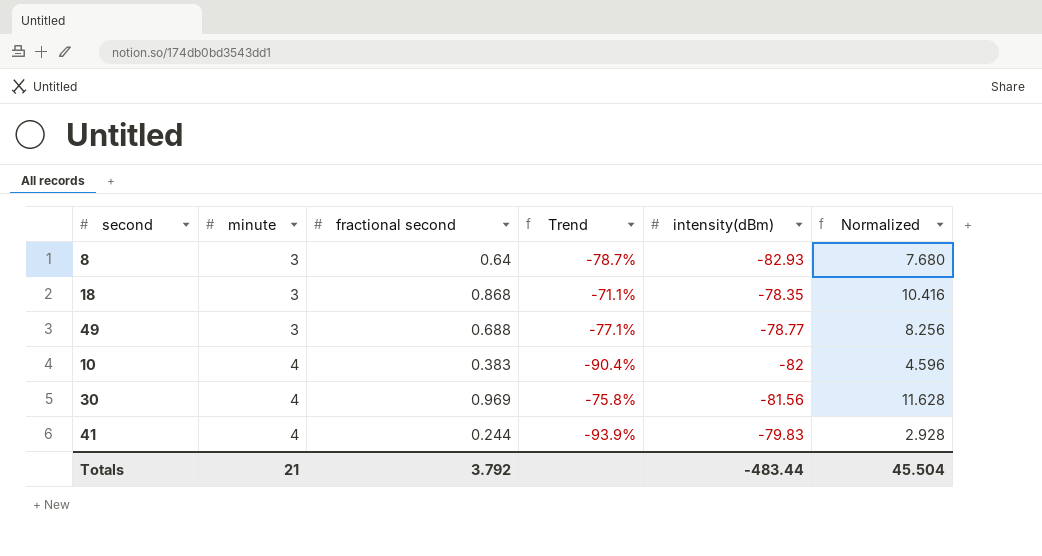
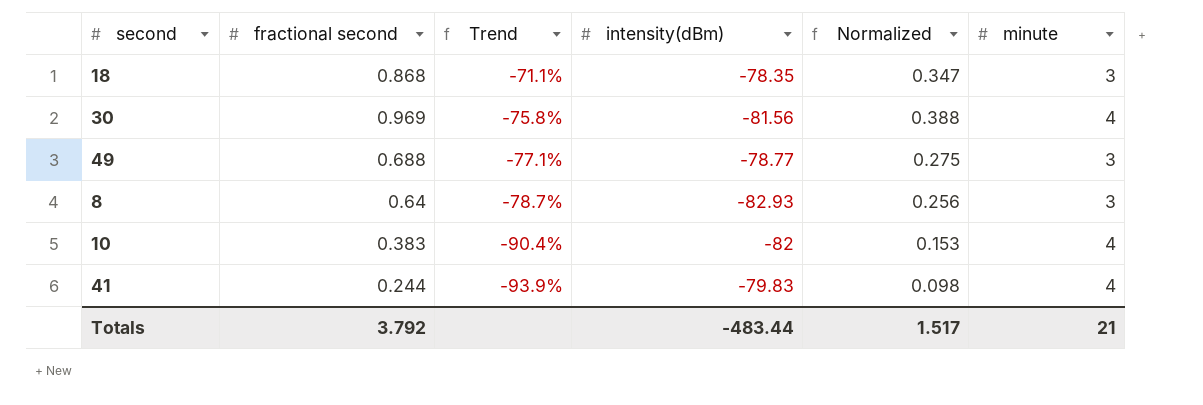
row order: minute ascending -> Trend descending
column Normalized | formula: [fractional second] * 12 -> [fractional second] * 0.4
column minute | position: 2 -> 6
Totals | Normalized: 45.504 -> 1.517

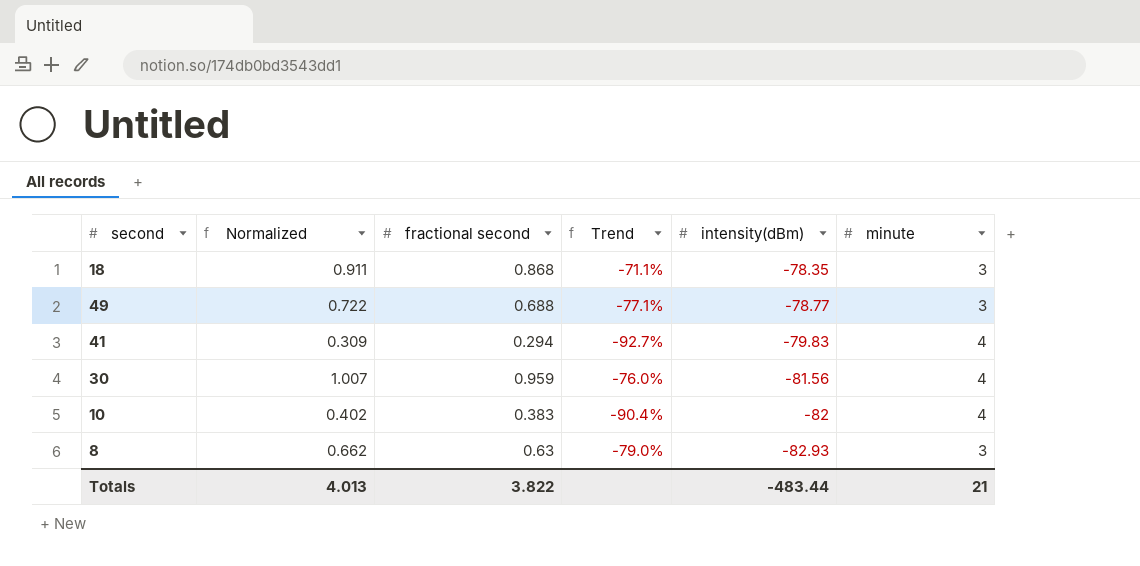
row order: Trend descending -> intensity(dBm) descending
column Normalized | formula: [fractional second] * 0.4 -> [fractional second] * 1.05
column Normalized | position: 5 -> 2
41 | fractional second: 0.244 -> 0.294
41 | Trend: -93.9% -> -92.7%
30 | fractional second: 0.969 -> 0.959
30 | Trend: -75.8% -> -76.0%
8 | fractional second: 0.64 -> 0.63
8 | Trend: -78.7% -> -79.0%
Totals | Normalized: 1.517 -> 4.013
Totals | fractional second: 3.792 -> 3.822

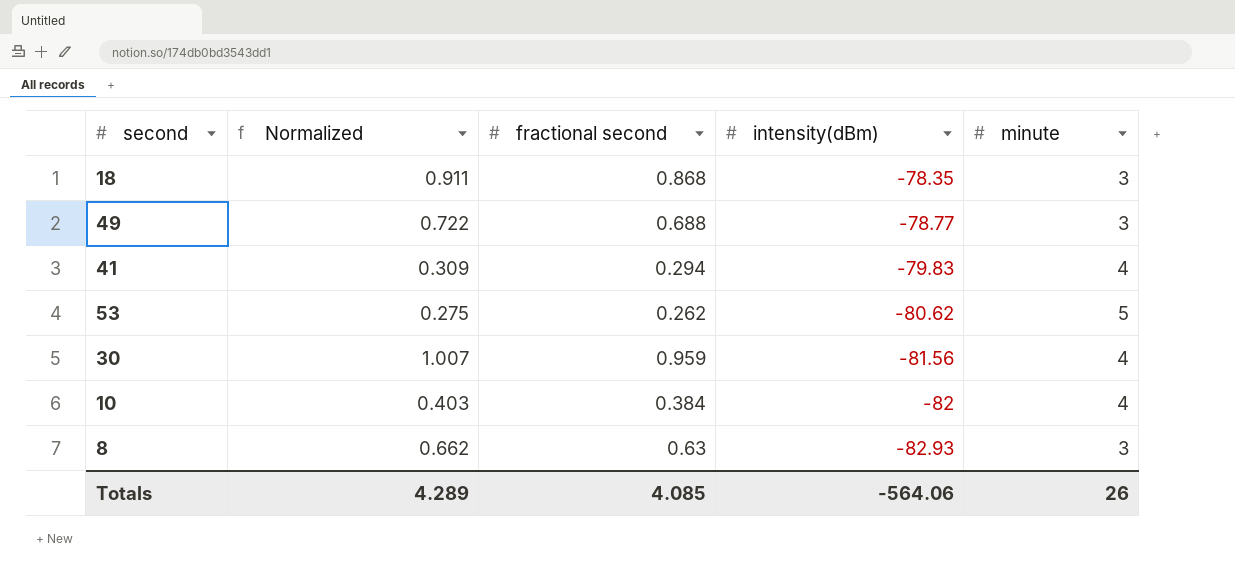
column Trend | formula: ([fractional second] - [minute]) / [minute] -> none
row 53: none -> 0.275 | 0.262 | -80.62 | 5
10 | Normalized: 0.402 -> 0.403
10 | fractional second: 0.383 -> 0.384
Totals | Normalized: 4.013 -> 4.289
Totals | fractional second: 3.822 -> 4.085
Totals | intensity(dBm): -483.44 -> -564.06
Totals | minute: 21 -> 26

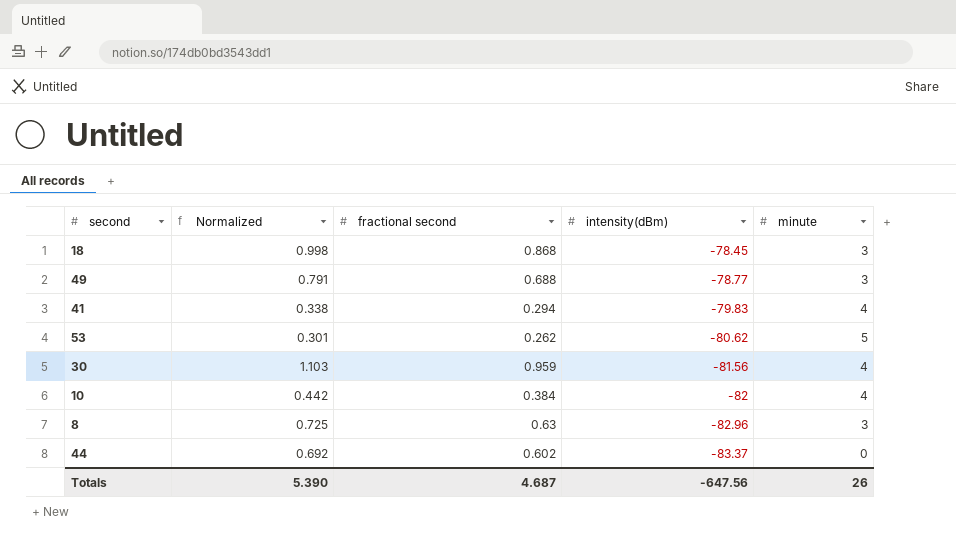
column Normalized | formula: [fractional second] * 1.05 -> [fractional second] * 1.15
18 | intensity(dBm): -78.35 -> -78.45
8 | intensity(dBm): -82.93 -> -82.96
row 44: none -> 0.692 | 0.602 | -83.37 | 0
Totals | Normalized: 4.289 -> 5.390
Totals | fractional second: 4.085 -> 4.687
Totals | intensity(dBm): -564.06 -> -647.56

